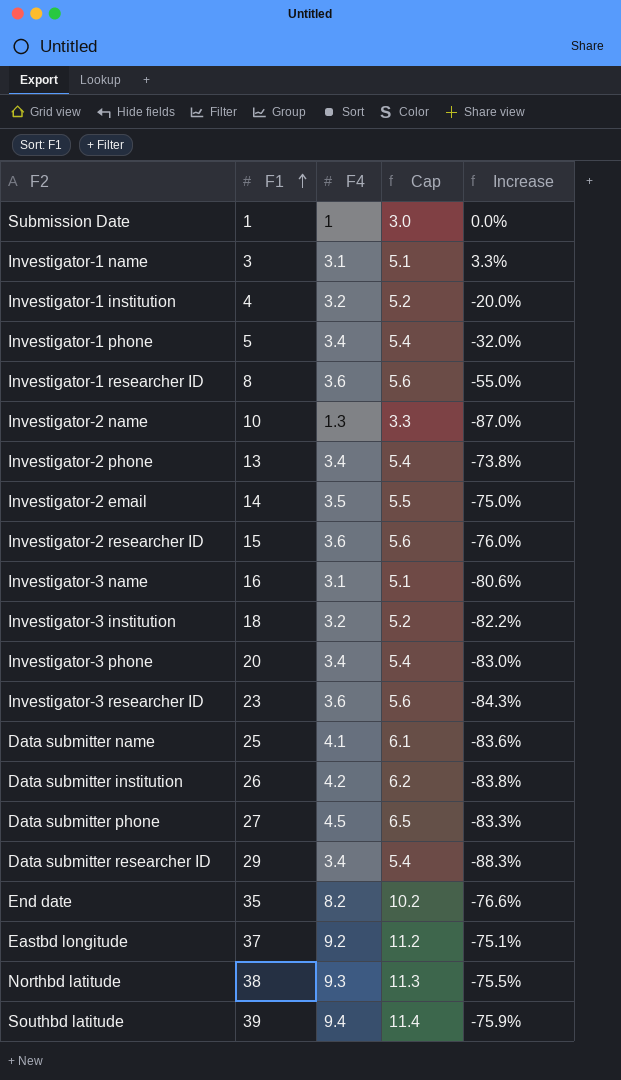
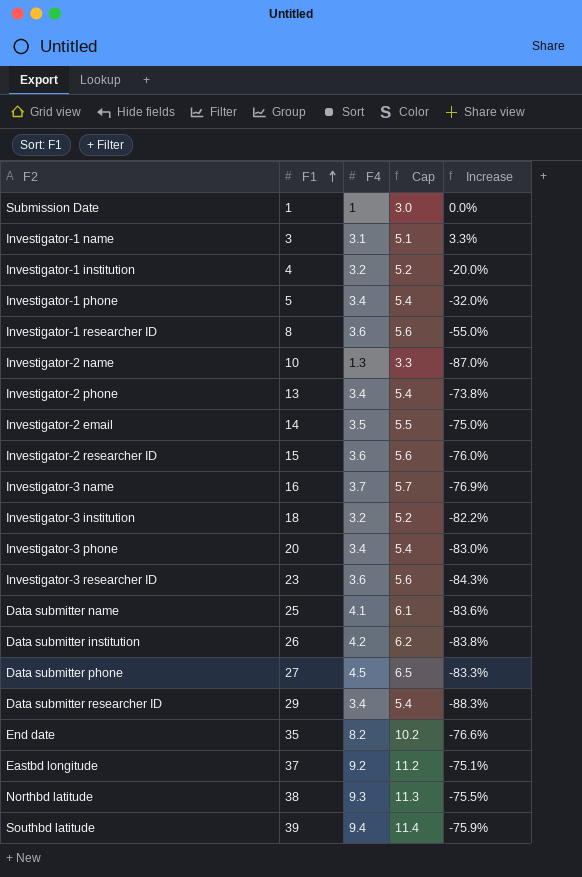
Investigator-3 name | F4: 3.1 -> 3.7
Investigator-3 name | Cap: 5.1 -> 5.7
Investigator-3 name | Increase: -80.6% -> -76.9%

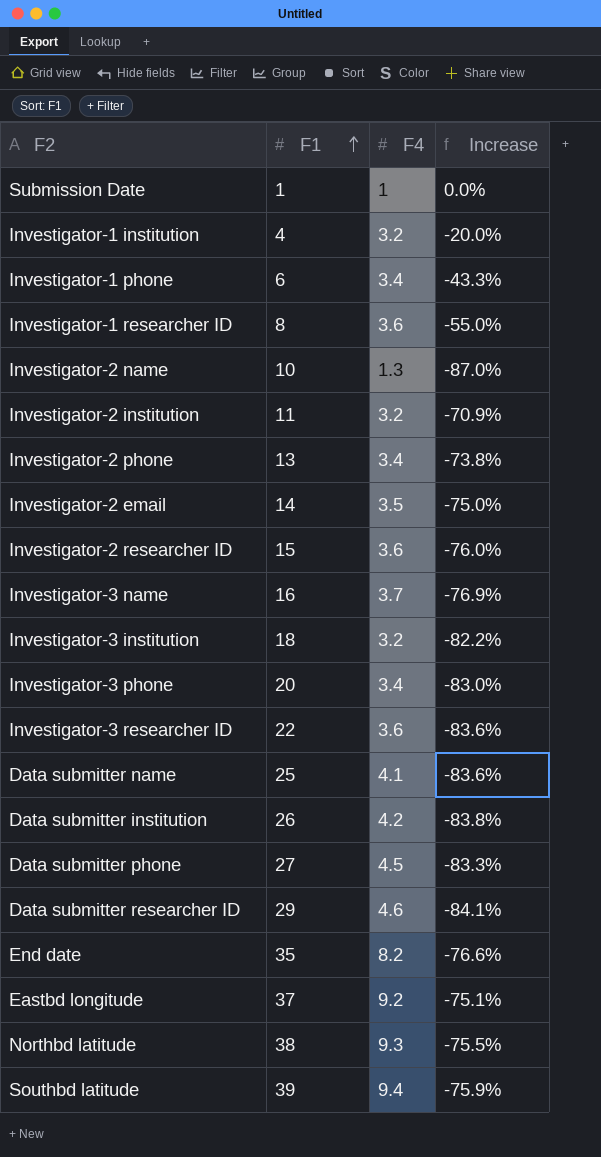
column Cap | formula: [F4] + 2 -> none
row Investigator-1 name: 3 | 3.1 | 5.1 | 3.3% -> none
Investigator-1 phone | F1: 5 -> 6
Investigator-1 phone | Increase: -32.0% -> -43.3%
row Investigator-2 institution: none -> 11 | 3.2 | -70.9%
Investigator-3 researcher ID | F1: 23 -> 22
Investigator-3 researcher ID | Increase: -84.3% -> -83.6%
Data submitter researcher ID | F4: 3.4 -> 4.6
Data submitter researcher ID | Increase: -88.3% -> -84.1%

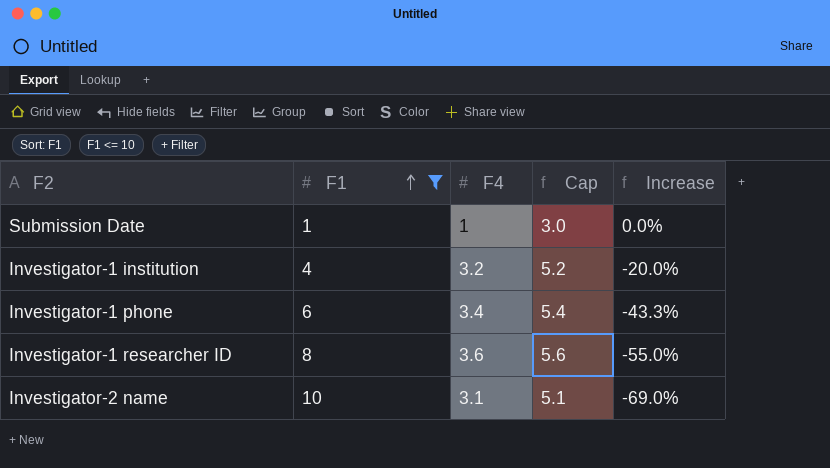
filter: none -> F1 <= 10
column Cap | formula: none -> [F4] + 2
Investigator-2 name | F4: 1.3 -> 3.1
Investigator-2 name | Increase: -87.0% -> -69.0%

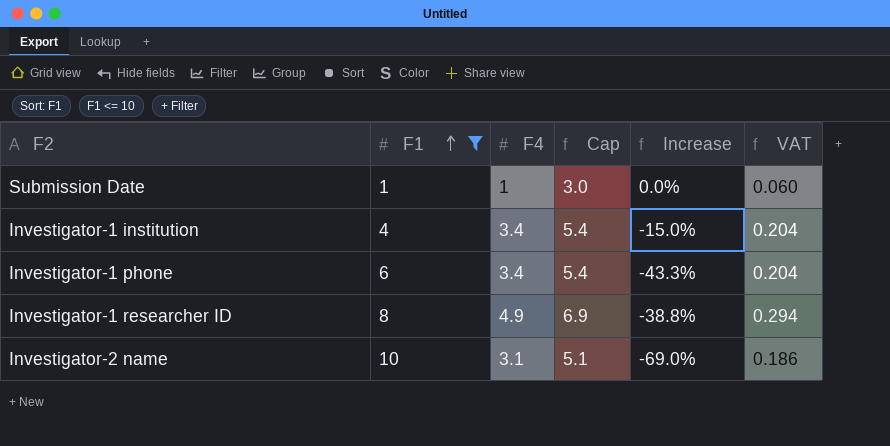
column VAT | formula: none -> [F4] * 0.06
Investigator-1 institution | F4: 3.2 -> 3.4
Investigator-1 institution | Cap: 5.2 -> 5.4
Investigator-1 institution | Increase: -20.0% -> -15.0%
Investigator-1 researcher ID | F4: 3.6 -> 4.9
Investigator-1 researcher ID | Cap: 5.6 -> 6.9
Investigator-1 researcher ID | Increase: -55.0% -> -38.8%

